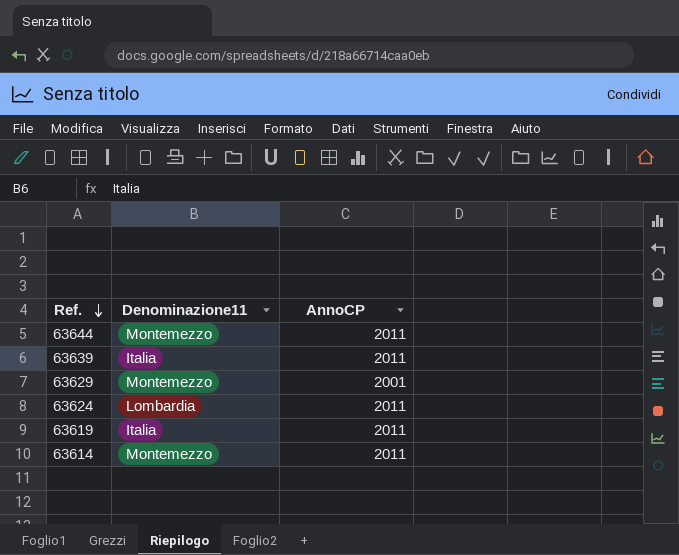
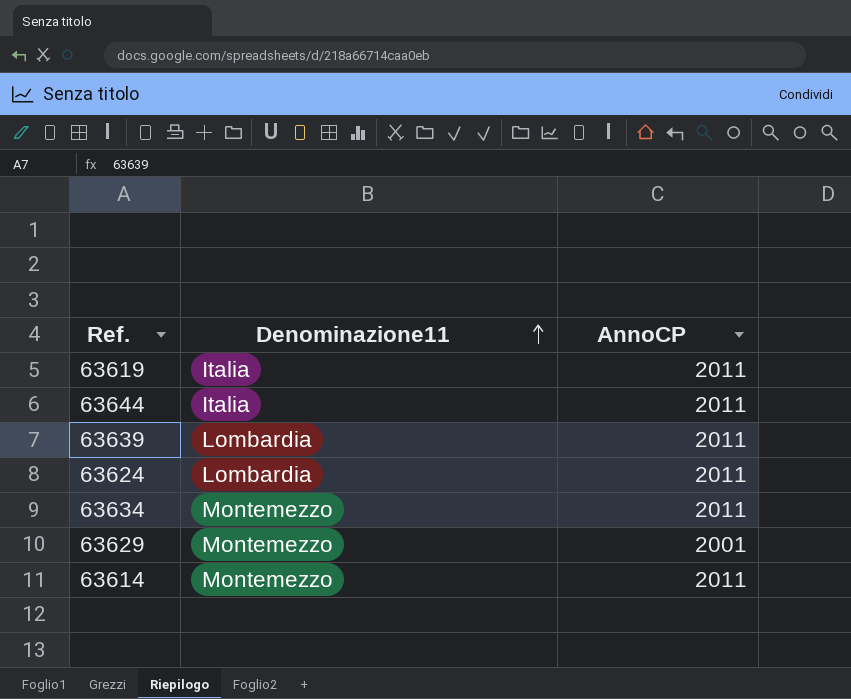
row order: Ref. descending -> Denominazione11 ascending
63644 | Denominazione11: Montemezzo -> Italia
63639 | Denominazione11: Italia -> Lombardia
row 63634: none -> Montemezzo | 2011

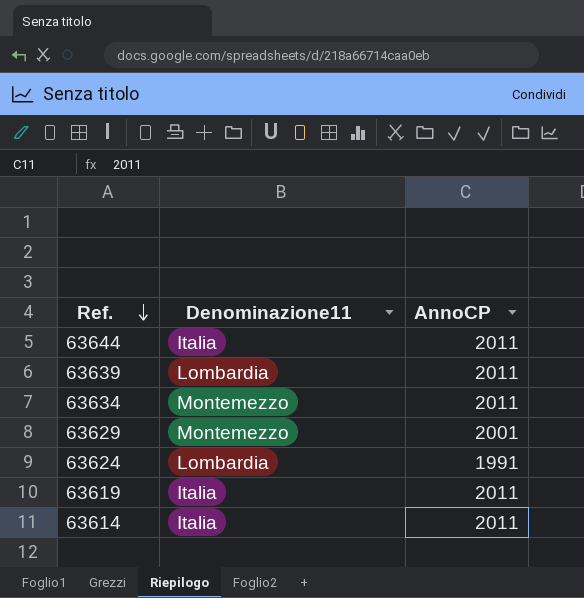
row order: Denominazione11 ascending -> Ref. descending
63624 | AnnoCP: 2011 -> 1991
63614 | Denominazione11: Montemezzo -> Italia

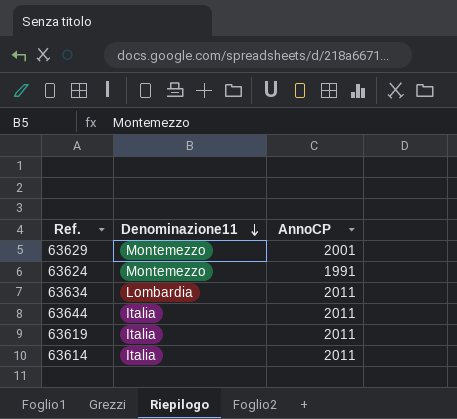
row order: Ref. descending -> Denominazione11 descending
row 63639: Lombardia | 2011 -> none
63624 | Denominazione11: Lombardia -> Montemezzo
63634 | Denominazione11: Montemezzo -> Lombardia

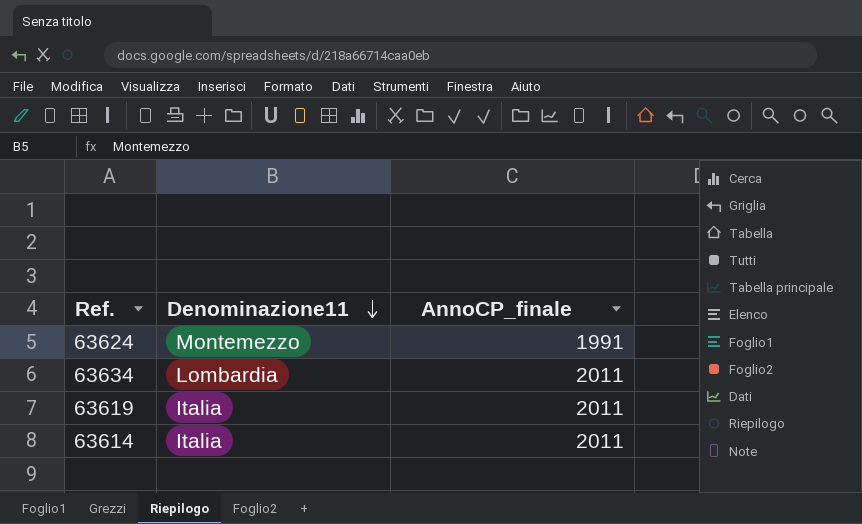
column name: AnnoCP -> AnnoCP_finale
row 63629: Montemezzo | 2001 -> none
row 63644: Italia | 2011 -> none

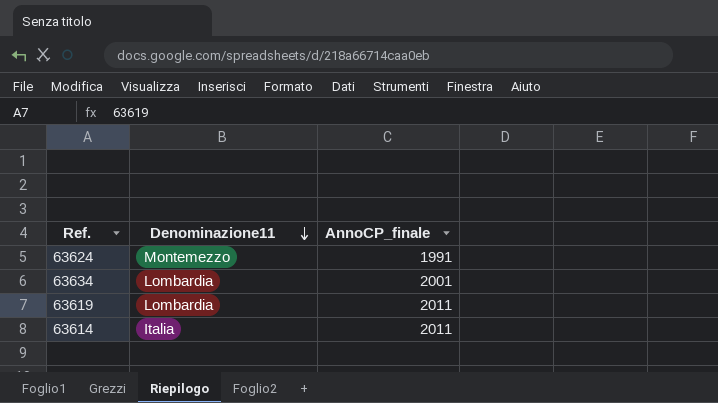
63634 | AnnoCP_finale: 2011 -> 2001
63619 | Denominazione11: Italia -> Lombardia

